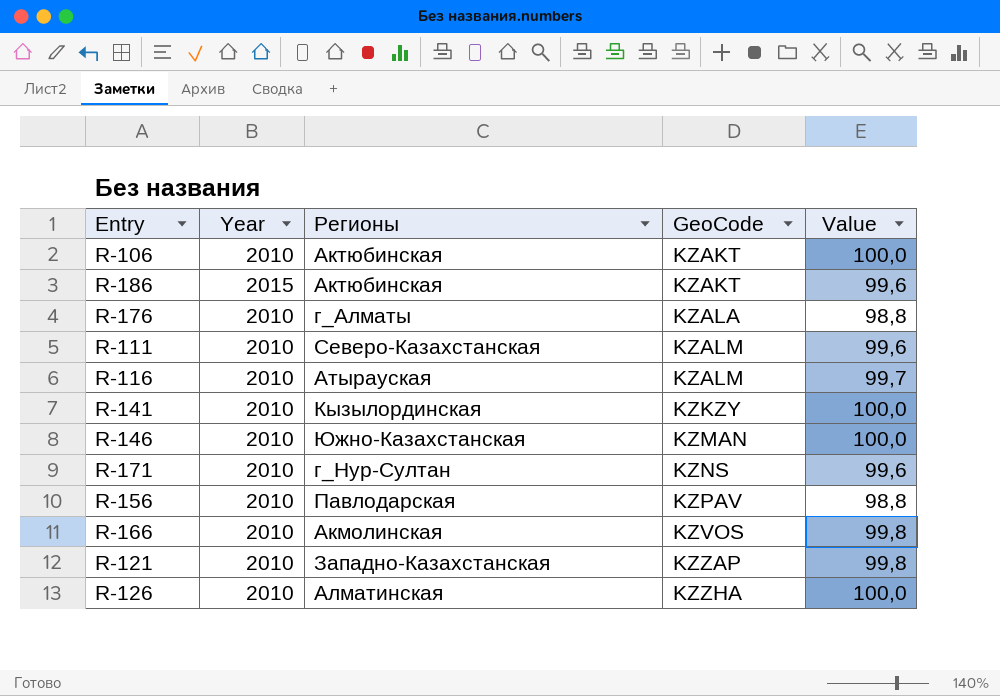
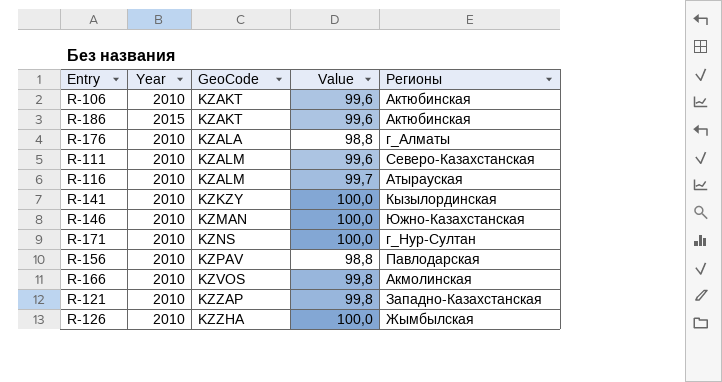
column Регионы | position: 3 -> 5
R-106 | Value: 100,0 -> 99,6
R-171 | Value: 99,6 -> 100,0
R-126 | Регионы: Алматинская -> Жымбылская

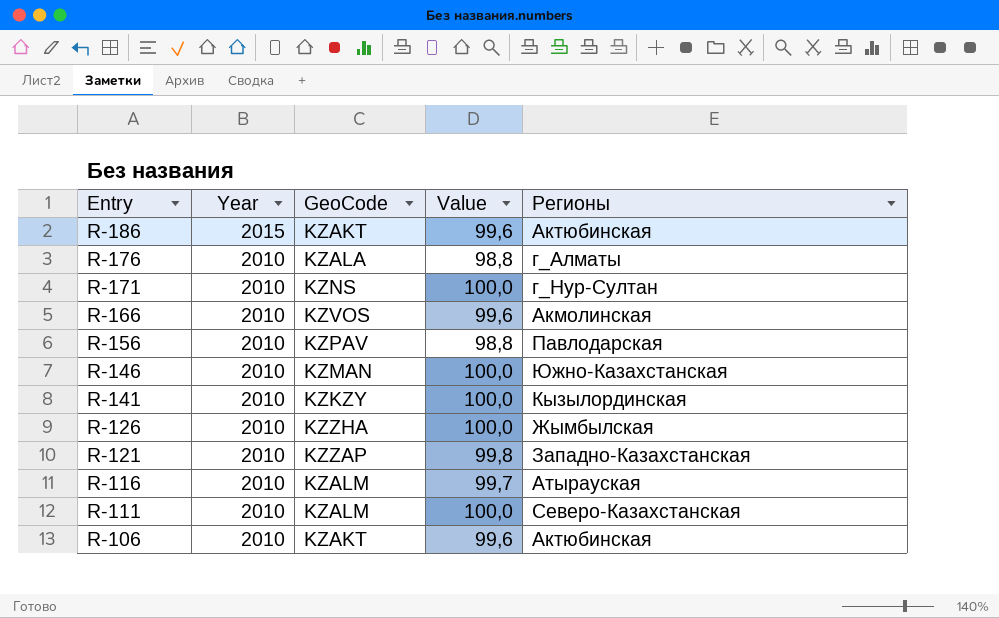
row order: GeoCode ascending -> Entry descending
R-166 | Value: 99,8 -> 99,6
R-111 | Value: 99,6 -> 100,0

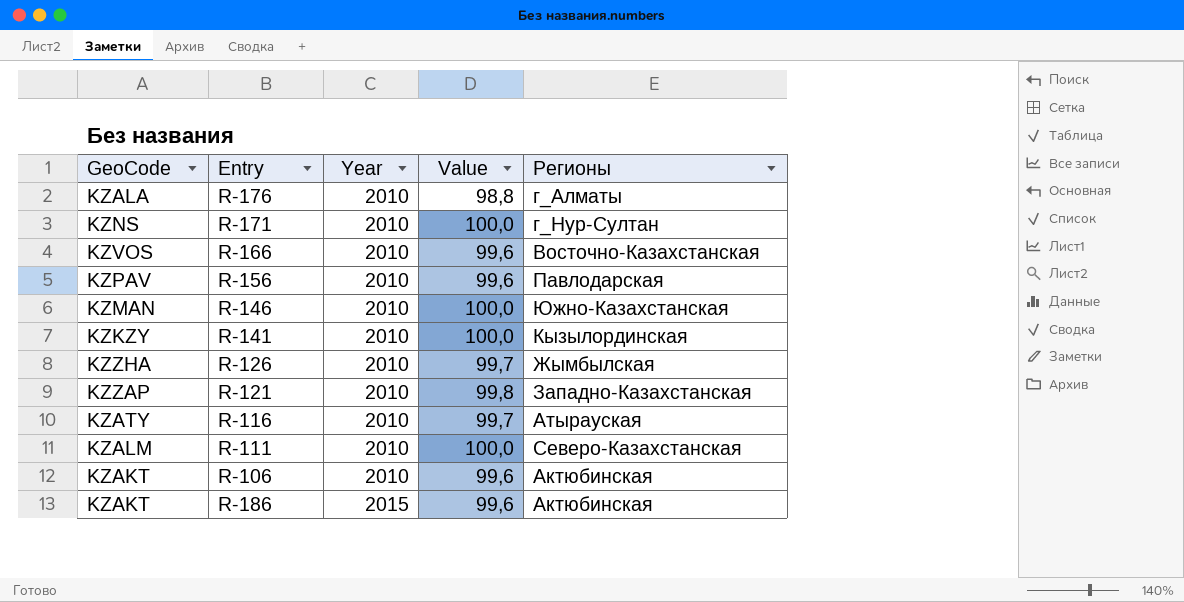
row order: Entry descending -> Year ascending
column GeoCode | position: 3 -> 1
R-166 | Регионы: Акмолинская -> Восточно-Казахстанская
R-156 | Value: 98,8 -> 99,6
R-126 | Value: 100,0 -> 99,7
R-116 | GeoCode: KZALM -> KZATY

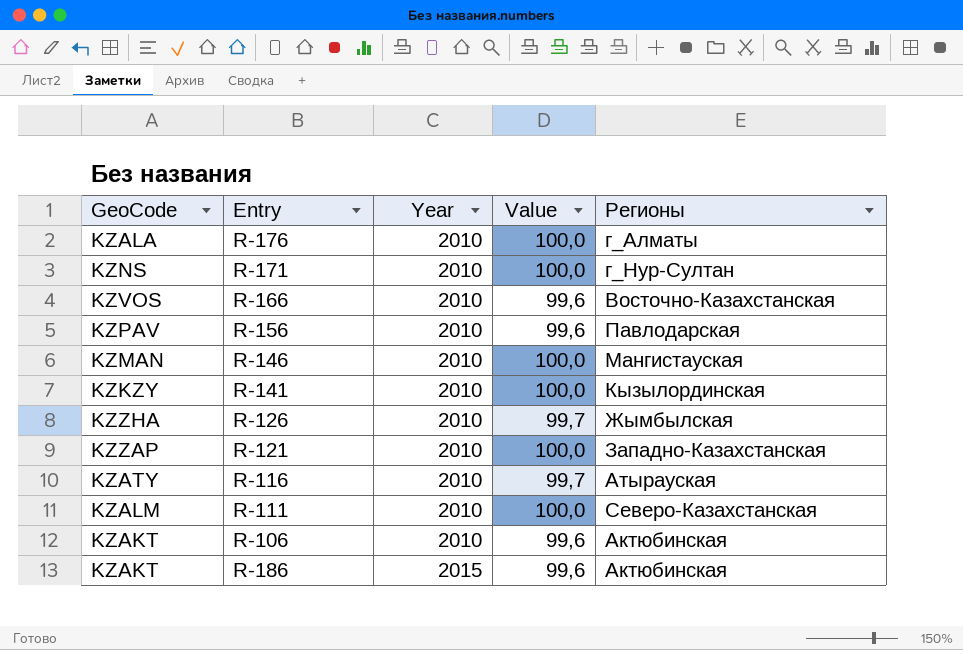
R-176 | Value: 98,8 -> 100,0
R-146 | Регионы: Южно-Казахстанская -> Мангистауская
R-121 | Value: 99,8 -> 100,0

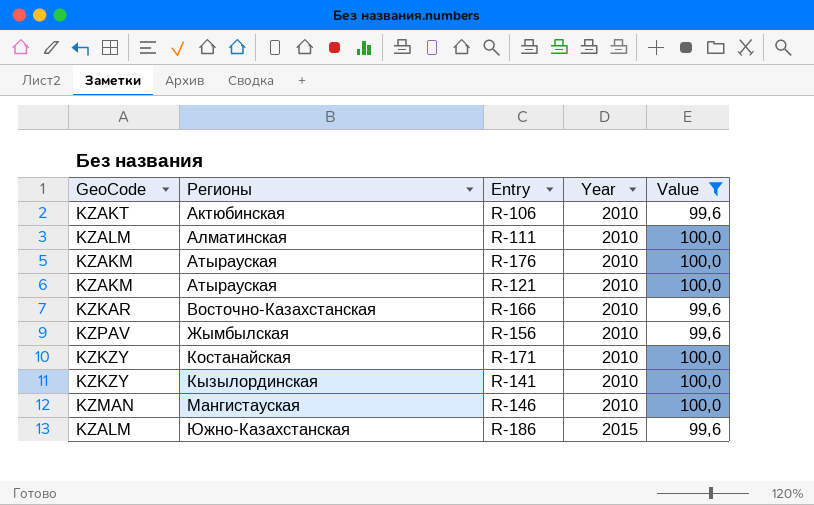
filter: none -> Value != 99,7
row order: Year ascending -> Регионы ascending
column Регионы | position: 5 -> 2
R-111 | Регионы: Северо-Казахстанская -> Алматинская
R-176 | GeoCode: KZALA -> KZAKM
R-176 | Регионы: г_Алматы -> Атырауская
R-121 | GeoCode: KZZAP -> KZAKM
R-121 | Регионы: Западно-Казахстанская -> Атырауская
R-166 | GeoCode: KZVOS -> KZKAR
R-156 | Регионы: Павлодарская -> Жымбылская
R-171 | GeoCode: KZNS -> KZKZY
R-171 | Регионы: г_Нур-Султан -> Костанайская
R-186 | GeoCode: KZAKT -> KZALM
R-186 | Регионы: Актюбинская -> Южно-Казахстанская

